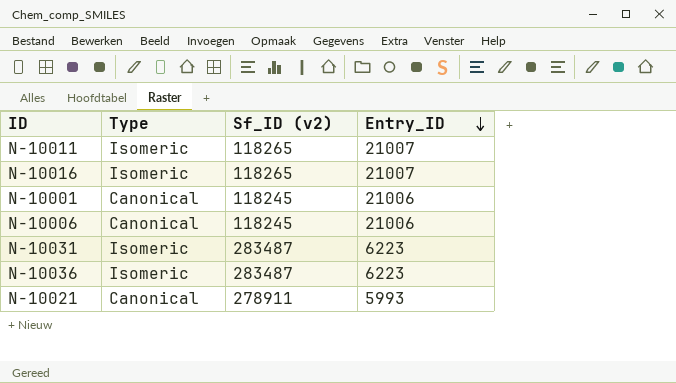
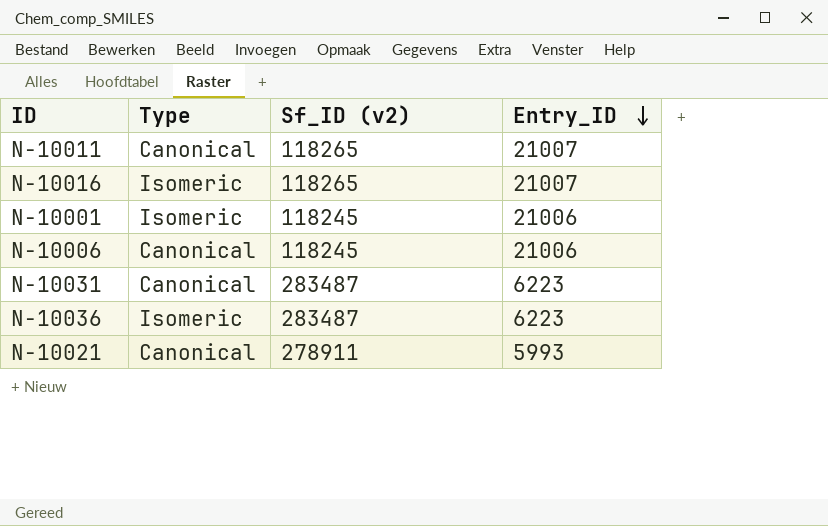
N-10011 | Type: Isomeric -> Canonical
N-10001 | Type: Canonical -> Isomeric
N-10031 | Type: Isomeric -> Canonical

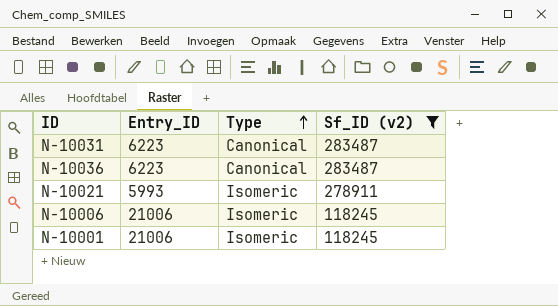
filter: none -> Sf_ID (v2) != 118265
row order: Entry_ID descending -> Type ascending
column Entry_ID | position: 4 -> 2
N-10036 | Type: Isomeric -> Canonical
N-10021 | Type: Canonical -> Isomeric
N-10006 | Type: Canonical -> Isomeric

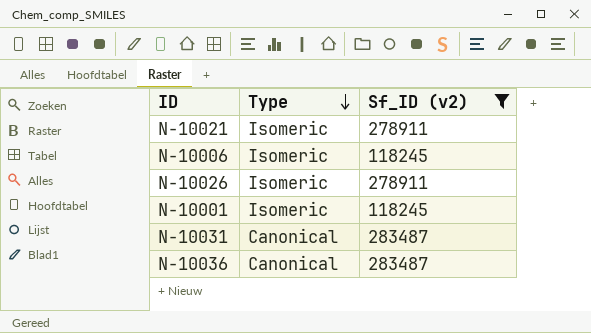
row order: Type ascending -> Type descending
column Entry_ID | position: 2 -> none
row N-10026: none -> Isomeric | 278911

